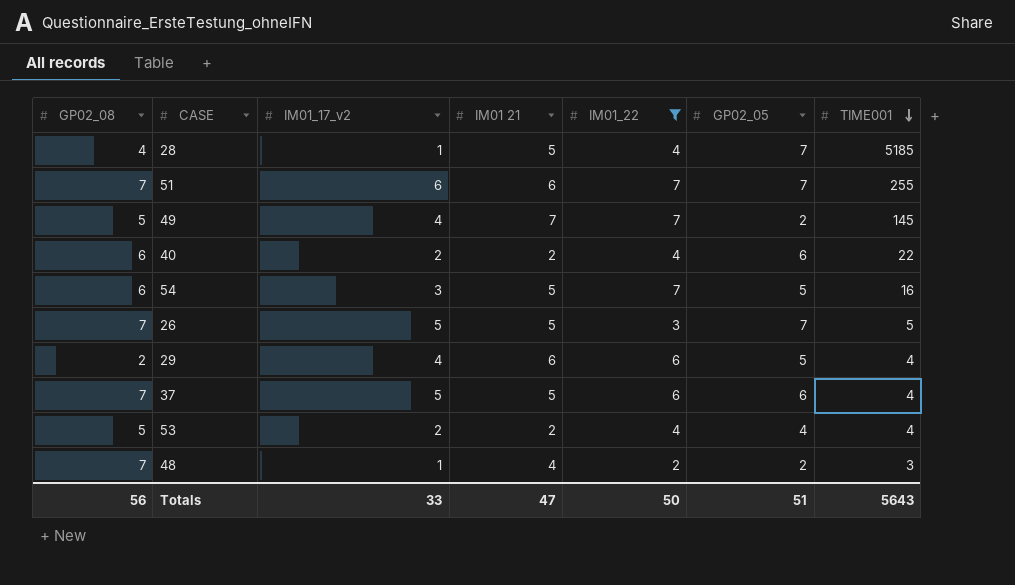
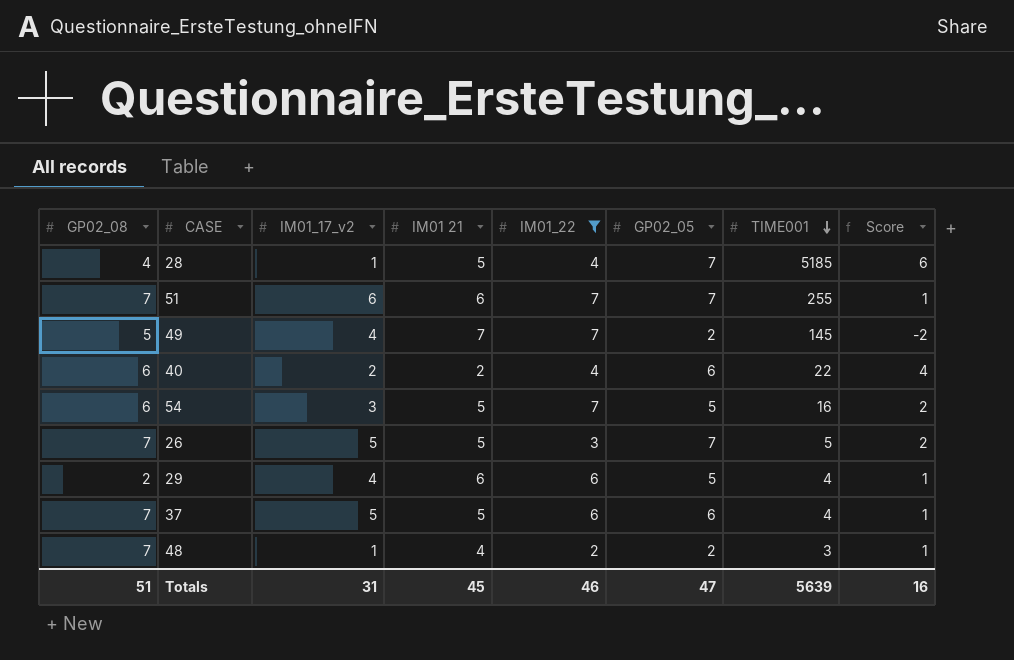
column Score | formula: none -> [GP02_05] - [IM01_17_v2]
row 53: 5 | 2 | 2 | 4 | 4 | 4 -> none
Totals | GP02_08: 56 -> 51
Totals | IM01_17_v2: 33 -> 31
Totals | IM01 21: 47 -> 45
Totals | IM01_22: 50 -> 46
Totals | GP02_05: 51 -> 47
Totals | TIME001: 5643 -> 5639

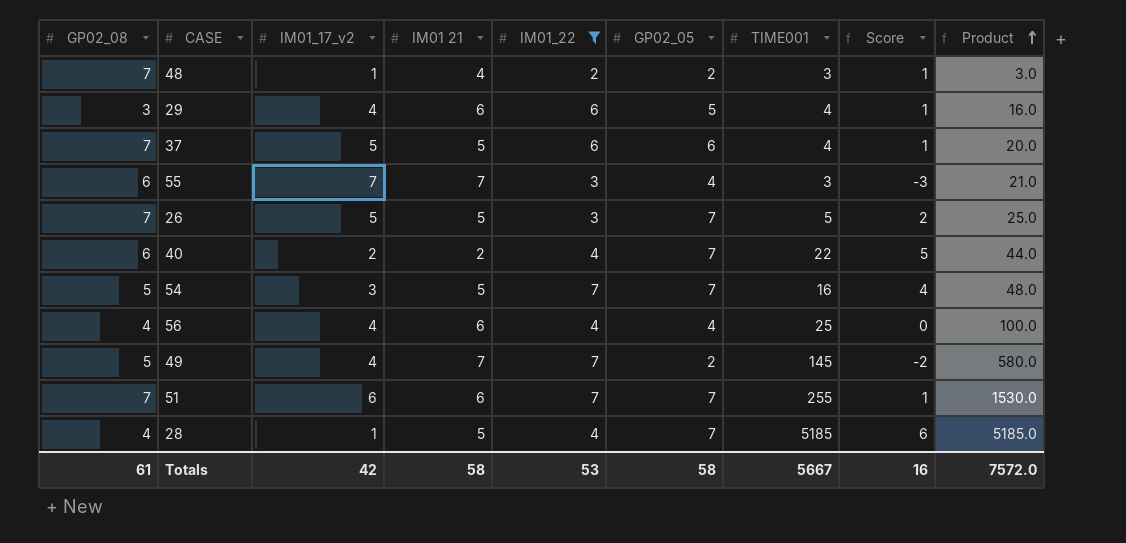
row order: TIME001 descending -> Product ascending
column Product | formula: none -> [IM01_17_v2] * [TIME001]
29 | GP02_08: 2 -> 3
row 55: none -> 6 | 7 | 7 | 3 | 4 | 3 | -3 | 21.0
40 | GP02_05: 6 -> 7
40 | Score: 4 -> 5
54 | GP02_08: 6 -> 5
54 | GP02_05: 5 -> 7
54 | Score: 2 -> 4
row 56: none -> 4 | 4 | 6 | 4 | 4 | 25 | 0 | 100.0
Totals | GP02_08: 51 -> 61
Totals | IM01_17_v2: 31 -> 42
Totals | IM01 21: 45 -> 58
Totals | IM01_22: 46 -> 53
Totals | GP02_05: 47 -> 58
Totals | TIME001: 5639 -> 5667

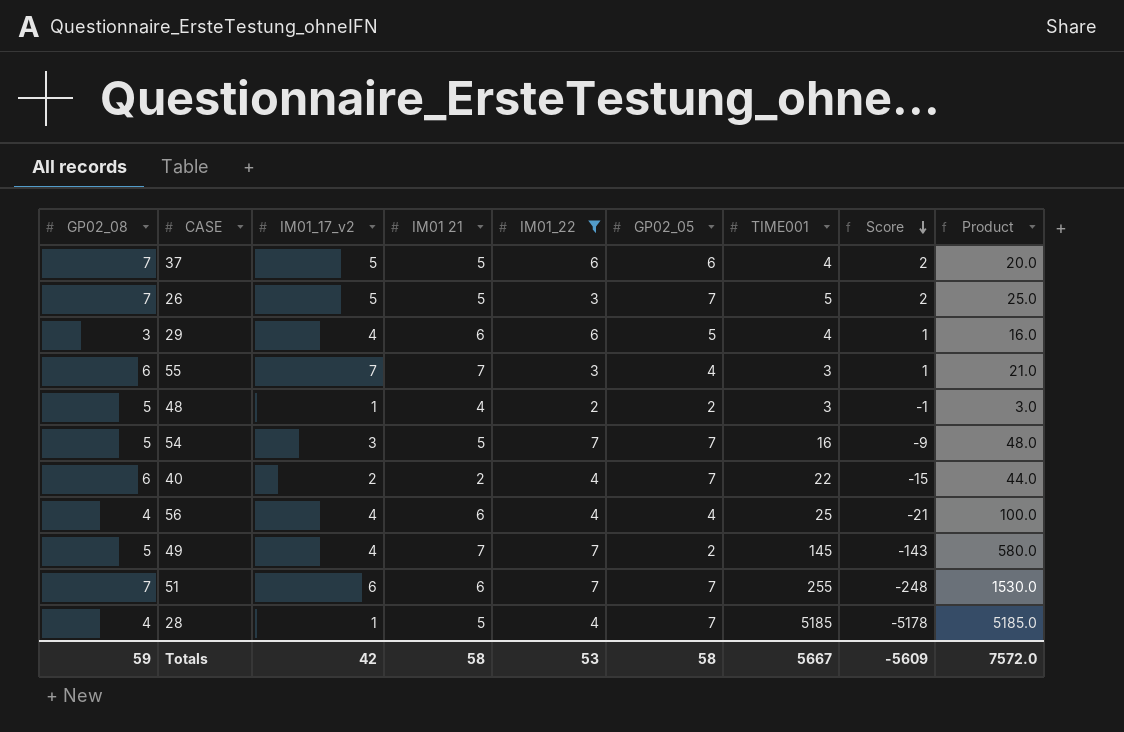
row order: Product ascending -> Score descending
column Score | formula: [GP02_05] - [IM01_17_v2] -> [GP02_05] - [TIME001]
48 | GP02_08: 7 -> 5
Totals | GP02_08: 61 -> 59
Totals | Score: 16 -> -5609

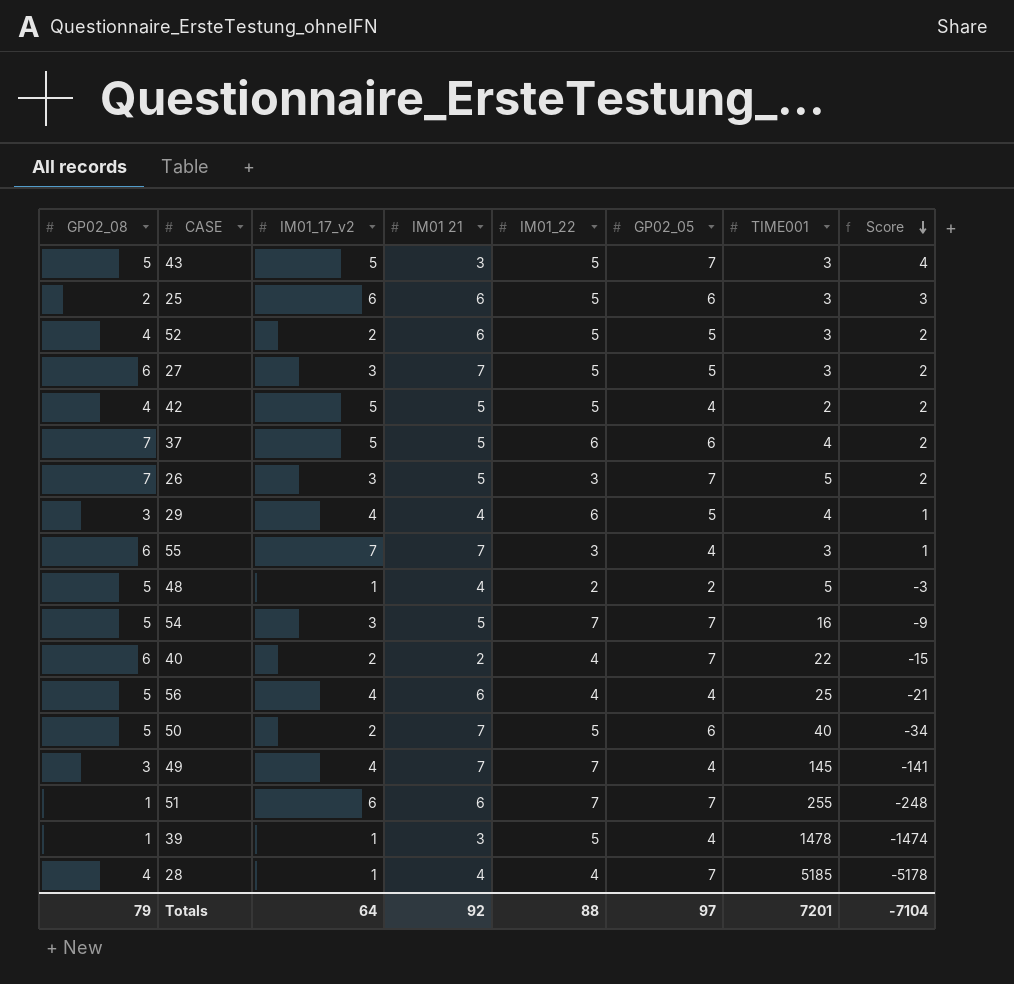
filter: IM01_22 != 5 -> none
column Product | formula: [IM01_17_v2] * [TIME001] -> none
26 | IM01_17_v2: 5 -> 3
29 | IM01 21: 6 -> 4
48 | TIME001: 3 -> 5
48 | Score: -1 -> -3
56 | GP02_08: 4 -> 5
49 | GP02_08: 5 -> 3
49 | GP02_05: 2 -> 4
49 | Score: -143 -> -141
51 | GP02_08: 7 -> 1
28 | IM01 21: 5 -> 4
Totals | GP02_08: 59 -> 79
Totals | IM01_17_v2: 42 -> 64
Totals | IM01 21: 58 -> 92
Totals | IM01_22: 53 -> 88
Totals | GP02_05: 58 -> 97
Totals | TIME001: 5667 -> 7201
Totals | Score: -5609 -> -7104

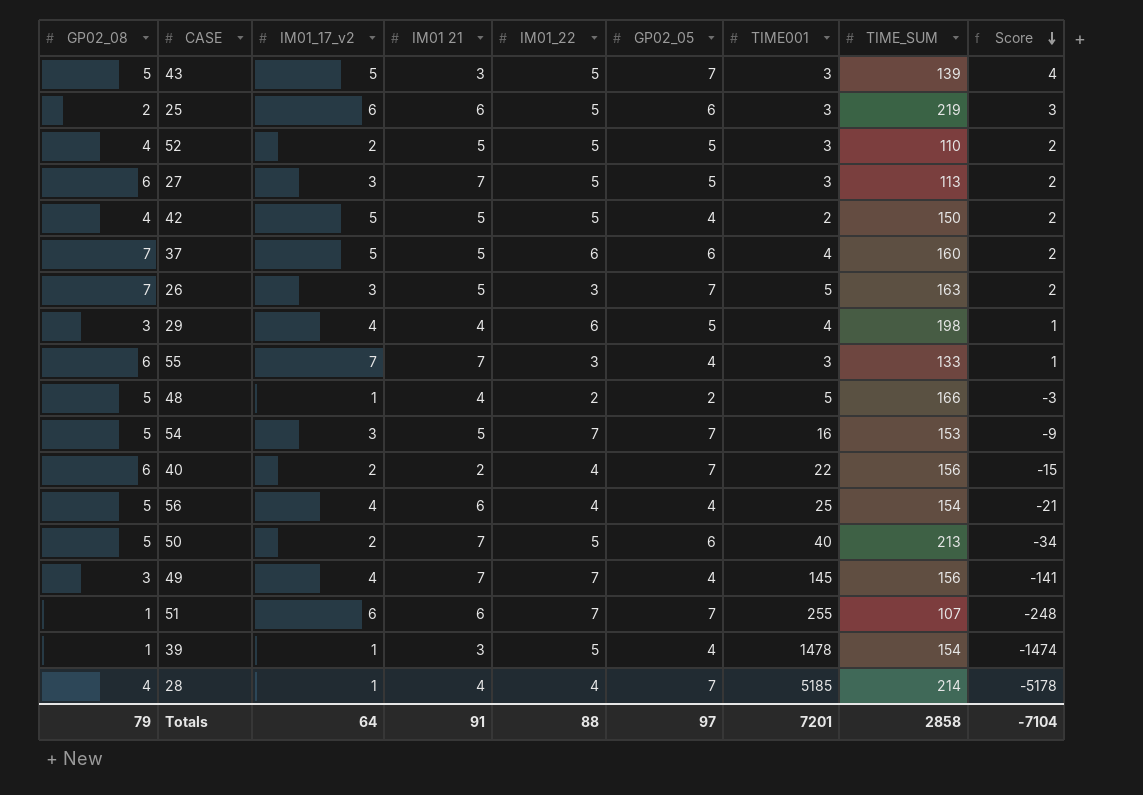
column TIME_SUM | position: none -> 8
52 | IM01 21: 6 -> 5
Totals | IM01 21: 92 -> 91

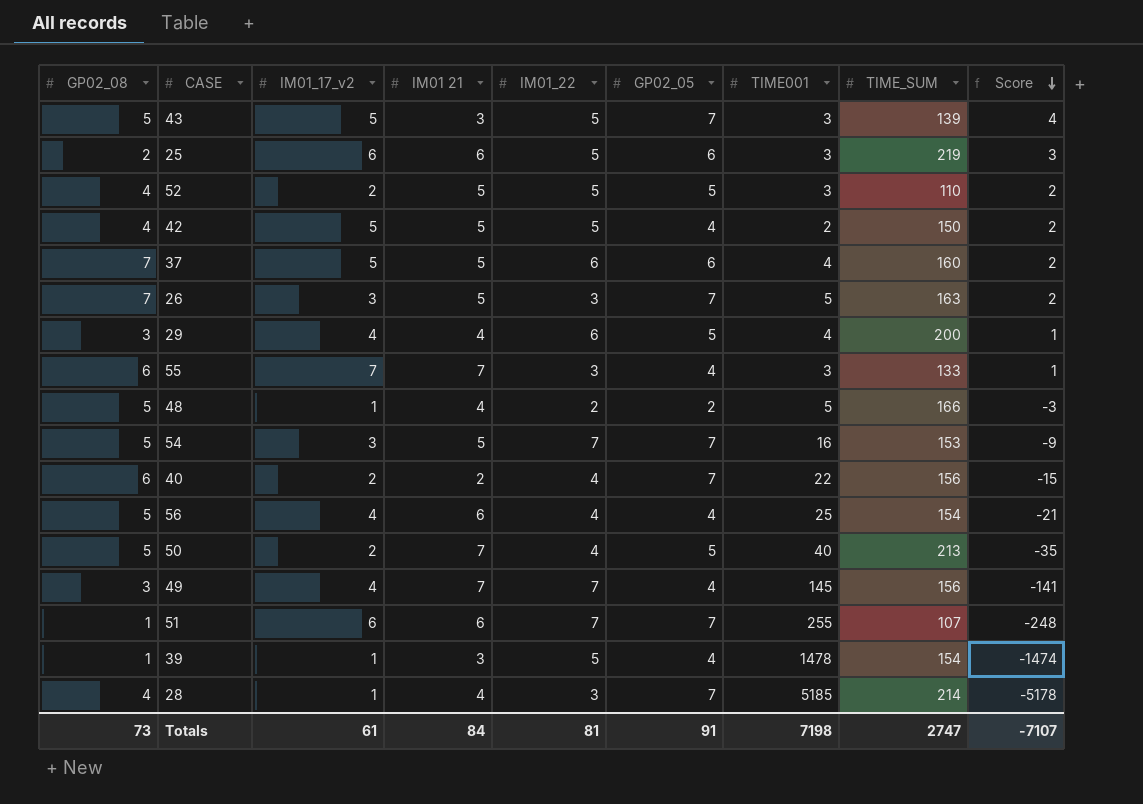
row 27: 6 | 3 | 7 | 5 | 5 | 3 | 113 | 2 -> none
29 | TIME_SUM: 198 -> 200
50 | IM01_22: 5 -> 4
50 | GP02_05: 6 -> 5
50 | Score: -34 -> -35
28 | IM01_22: 4 -> 3
Totals | GP02_08: 79 -> 73
Totals | IM01_17_v2: 64 -> 61
Totals | IM01 21: 91 -> 84
Totals | IM01_22: 88 -> 81
Totals | GP02_05: 97 -> 91
Totals | TIME001: 7201 -> 7198
Totals | TIME_SUM: 2858 -> 2747
Totals | Score: -7104 -> -7107

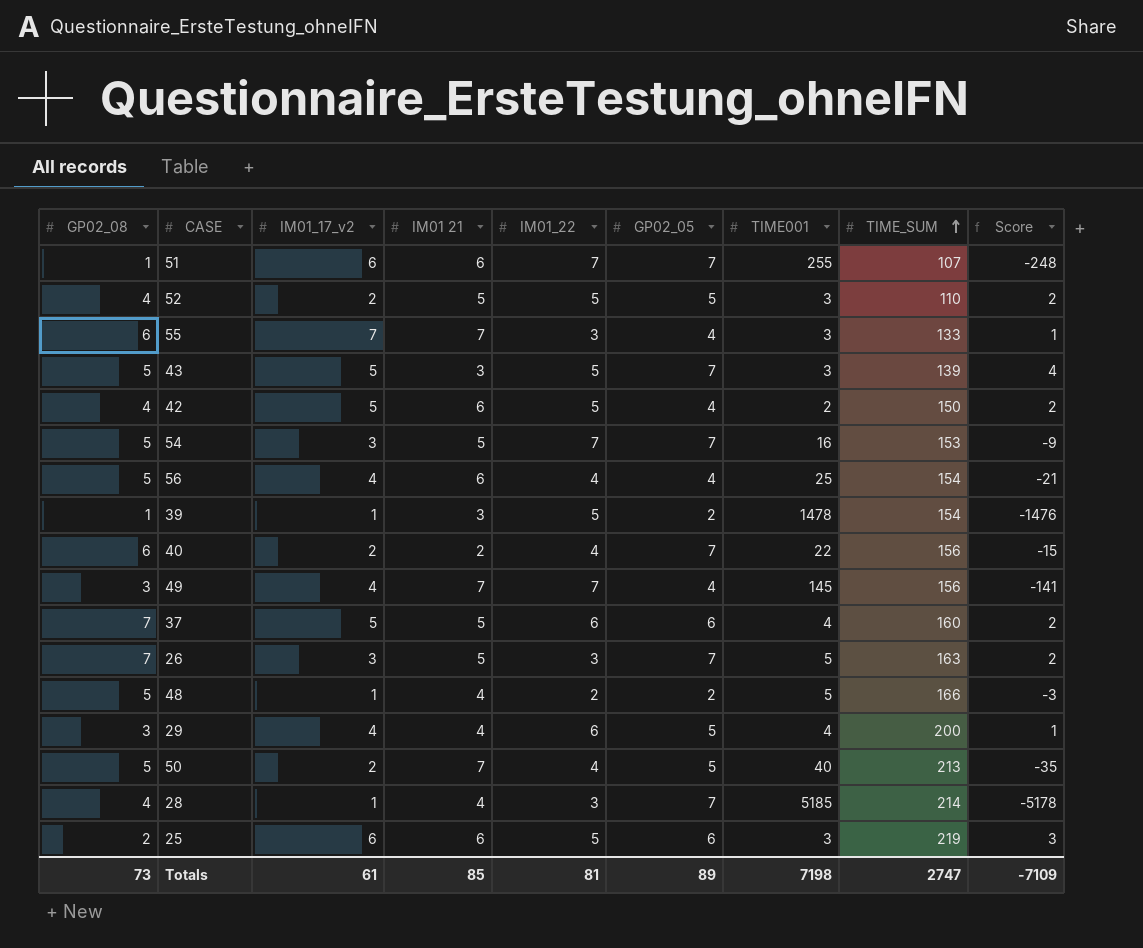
row order: Score descending -> TIME_SUM ascending
42 | IM01 21: 5 -> 6
39 | GP02_05: 4 -> 2
39 | Score: -1474 -> -1476
Totals | IM01 21: 84 -> 85
Totals | GP02_05: 91 -> 89
Totals | Score: -7107 -> -7109

